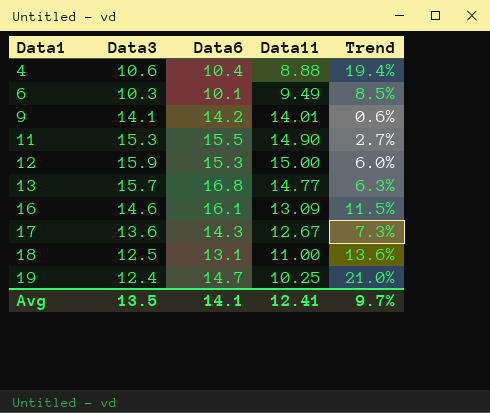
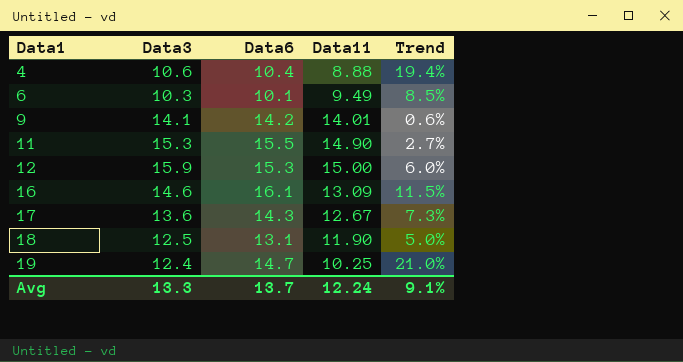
row 13: 15.7 | 16.8 | 14.77 | 6.3% -> none
18 | Data11: 11.00 -> 11.90
18 | Trend: 13.6% -> 5.0%
Avg | Data3: 13.5 -> 13.3
Avg | Data6: 14.1 -> 13.7
Avg | Data11: 12.41 -> 12.24
Avg | Trend: 9.7% -> 9.1%

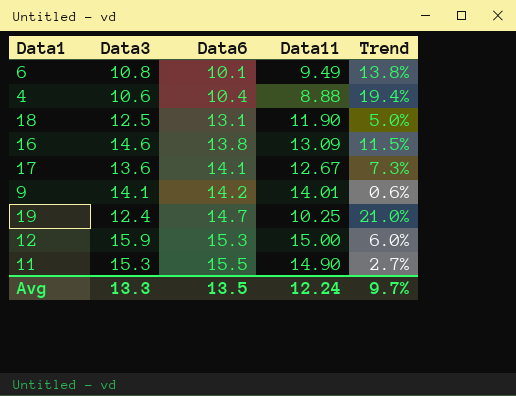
row order: Data1 ascending -> Data6 ascending
6 | Data3: 10.3 -> 10.8
6 | Trend: 8.5% -> 13.8%
16 | Data6: 16.1 -> 13.8
17 | Data6: 14.3 -> 14.1
Avg | Data6: 13.7 -> 13.5
Avg | Trend: 9.1% -> 9.7%

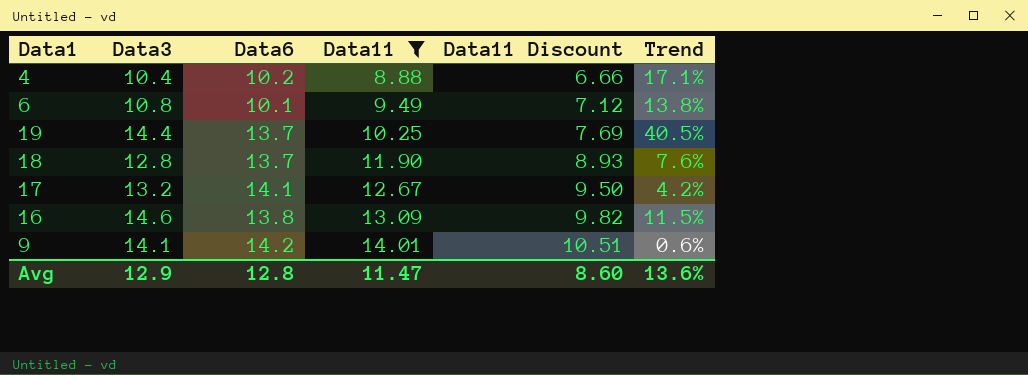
filter: none -> Data11 <= 14.01
row order: Data6 ascending -> Data11 ascending
column Data11 Discount | formula: none -> [Data11] * 0.75
4 | Data3: 10.6 -> 10.4
4 | Data6: 10.4 -> 10.2
4 | Trend: 19.4% -> 17.1%
19 | Data3: 12.4 -> 14.4
19 | Data6: 14.7 -> 13.7
19 | Trend: 21.0% -> 40.5%
18 | Data3: 12.5 -> 12.8
18 | Data6: 13.1 -> 13.7
18 | Trend: 5.0% -> 7.6%
17 | Data3: 13.6 -> 13.2
17 | Trend: 7.3% -> 4.2%
Avg | Data3: 13.3 -> 12.9
Avg | Data6: 13.5 -> 12.8
Avg | Data11: 12.24 -> 11.47
Avg | Trend: 9.7% -> 13.6%

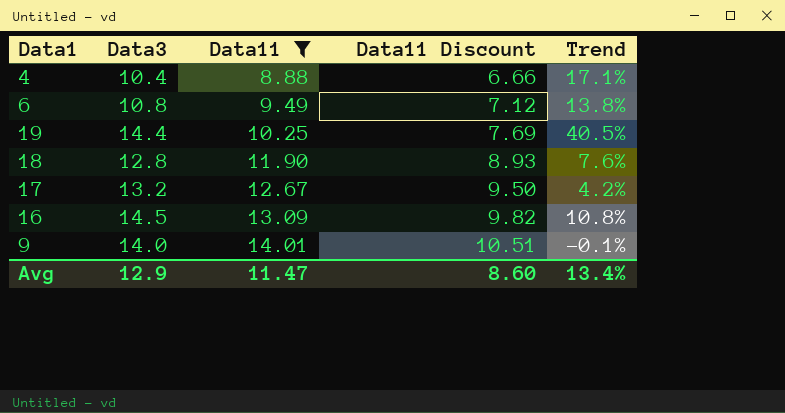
column Data6 | position: 3 -> none
16 | Data3: 14.6 -> 14.5
16 | Trend: 11.5% -> 10.8%
9 | Data3: 14.1 -> 14.0
9 | Trend: 0.6% -> -0.1%
Avg | Trend: 13.6% -> 13.4%

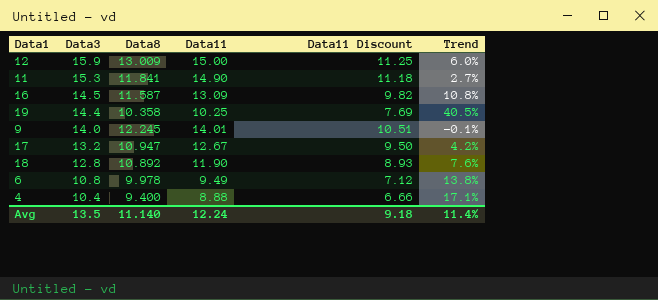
filter: Data11 <= 14.01 -> none
row order: Data11 ascending -> Data3 descending
column Data8 | position: none -> 3
Avg | Data3: 12.9 -> 13.5
Avg | Data11: 11.47 -> 12.24
Avg | Data11 Discount: 8.60 -> 9.18
Avg | Trend: 13.4% -> 11.4%

